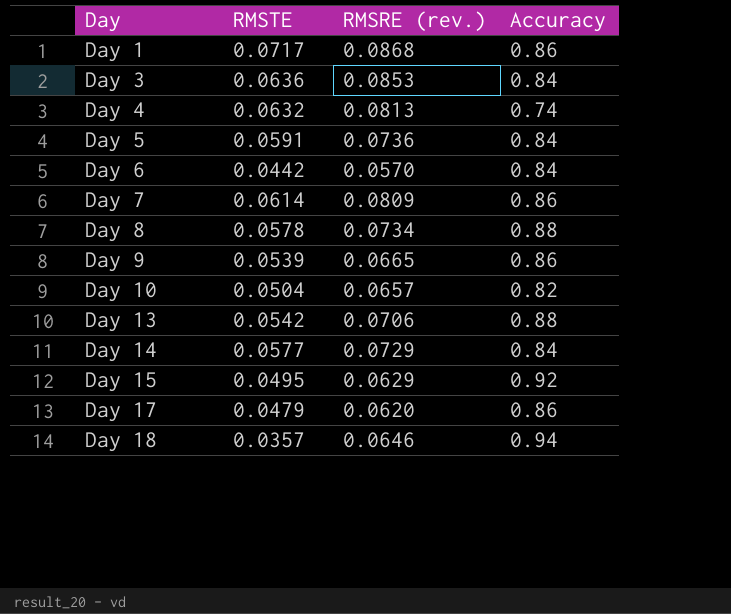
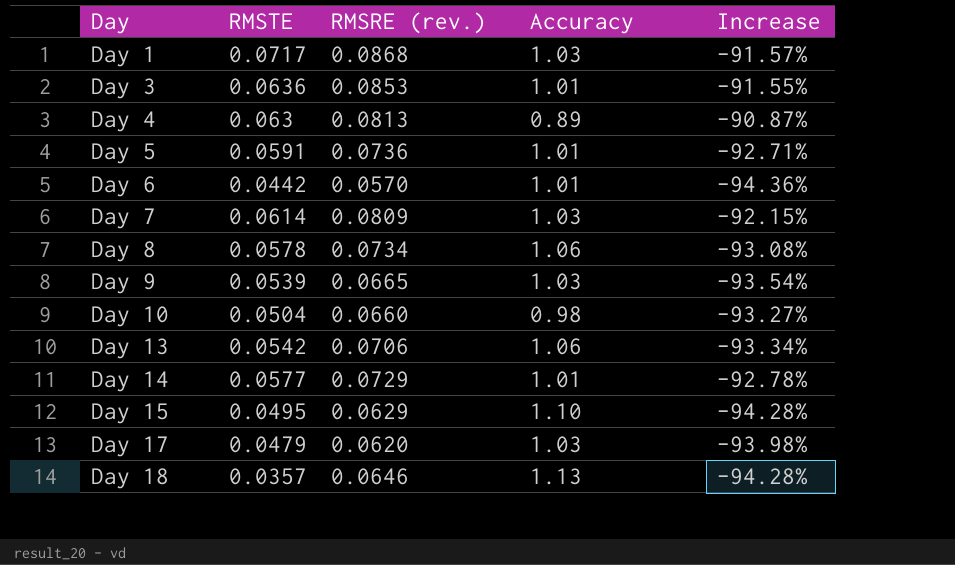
column Increase | formula: none -> ([RMSRE (rev.)] - [Accuracy]) / [Accuracy]
Day 1 | Accuracy: 0.86 -> 1.03
Day 3 | Accuracy: 0.84 -> 1.01
Day 4 | RMSTE: 0.0632 -> 0.063
Day 4 | Accuracy: 0.74 -> 0.89
Day 5 | Accuracy: 0.84 -> 1.01
Day 6 | Accuracy: 0.84 -> 1.01
Day 7 | Accuracy: 0.86 -> 1.03
Day 8 | Accuracy: 0.88 -> 1.06
Day 9 | Accuracy: 0.86 -> 1.03
Day 10 | RMSRE (rev.): 0.0657 -> 0.0660
Day 10 | Accuracy: 0.82 -> 0.98
Day 13 | Accuracy: 0.88 -> 1.06
Day 14 | Accuracy: 0.84 -> 1.01
Day 15 | Accuracy: 0.92 -> 1.10
Day 17 | Accuracy: 0.86 -> 1.03
Day 18 | Accuracy: 0.94 -> 1.13

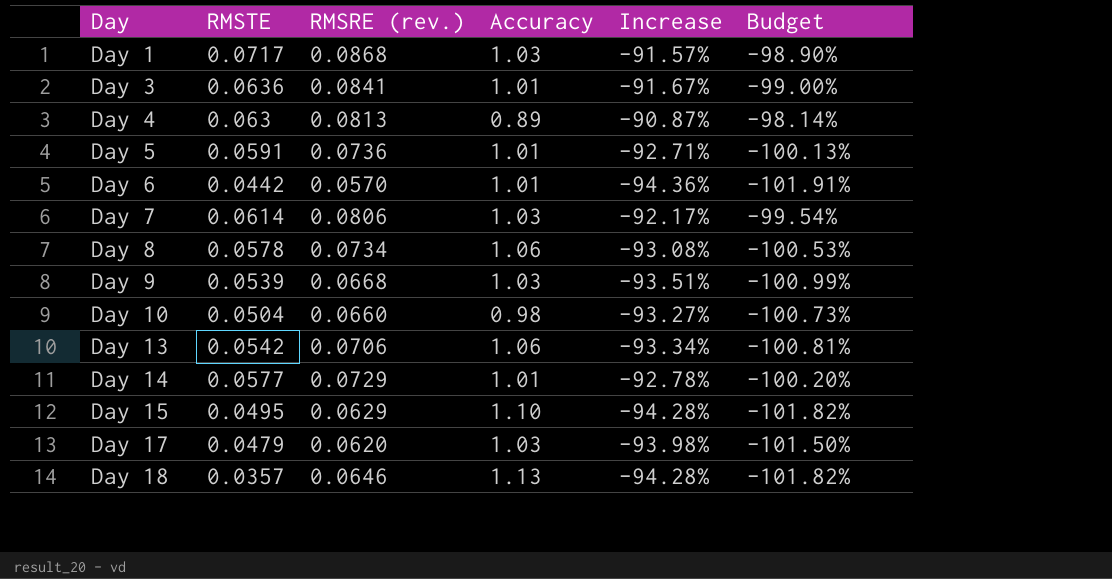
column Budget | formula: none -> [Increase] * 1.08
Day 3 | RMSRE (rev.): 0.0853 -> 0.0841
Day 3 | Increase: -91.55% -> -91.67%
Day 7 | RMSRE (rev.): 0.0809 -> 0.0806
Day 7 | Increase: -92.15% -> -92.17%
Day 9 | RMSRE (rev.): 0.0665 -> 0.0668
Day 9 | Increase: -93.54% -> -93.51%

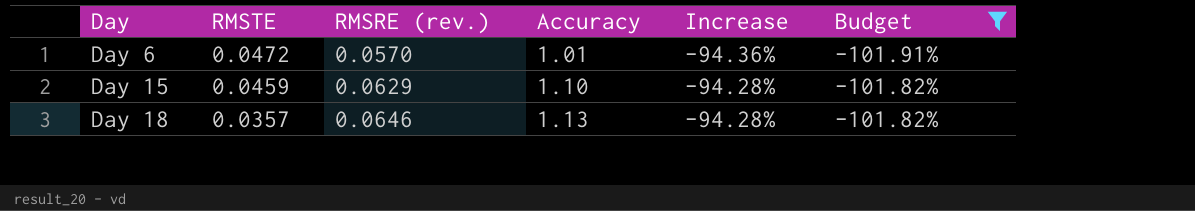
filter: none -> Budget <= -101.82%
Day 6 | RMSTE: 0.0442 -> 0.0472
Day 15 | RMSTE: 0.0495 -> 0.0459

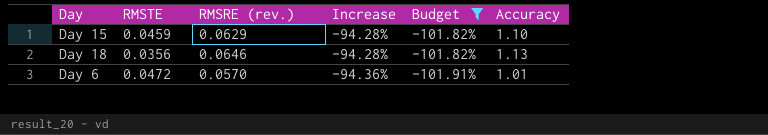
row order: Day ascending -> Increase descending
column Accuracy | position: 4 -> 6
Day 18 | RMSTE: 0.0357 -> 0.0356

